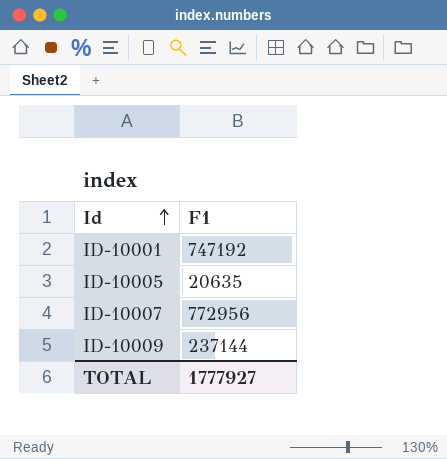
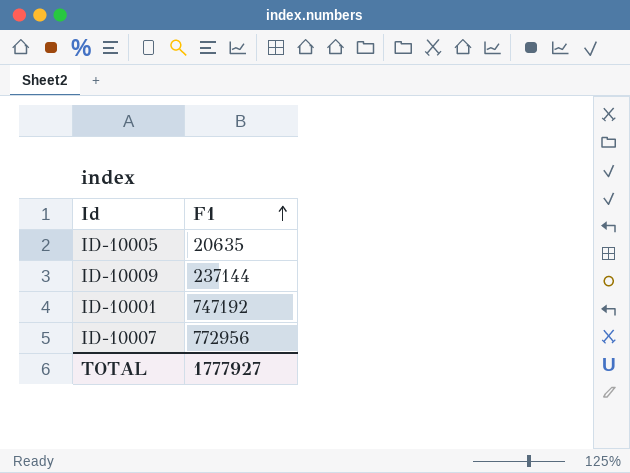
row order: Id ascending -> F1 ascending

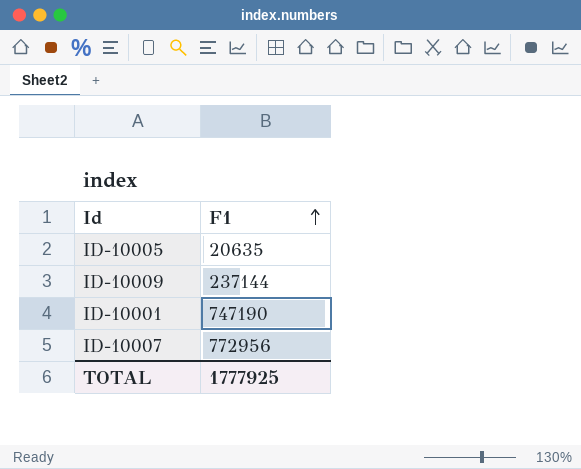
ID-10001 | F1: 747192 -> 747190
TOTAL | F1: 1777927 -> 1777925

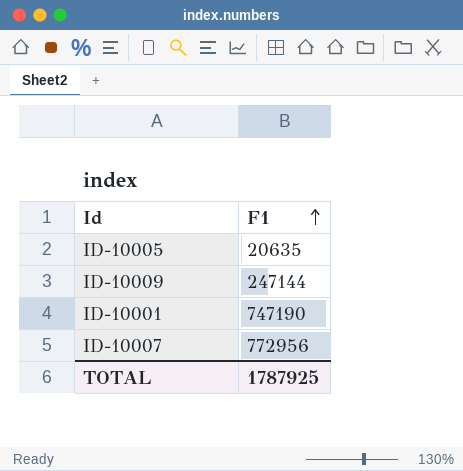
ID-10009 | F1: 237144 -> 247144
TOTAL | F1: 1777925 -> 1787925

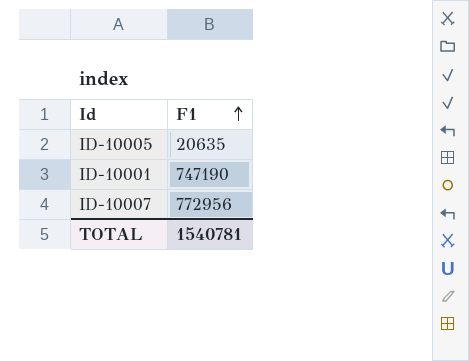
row ID-10009: 247144 -> none
TOTAL | F1: 1787925 -> 1540781

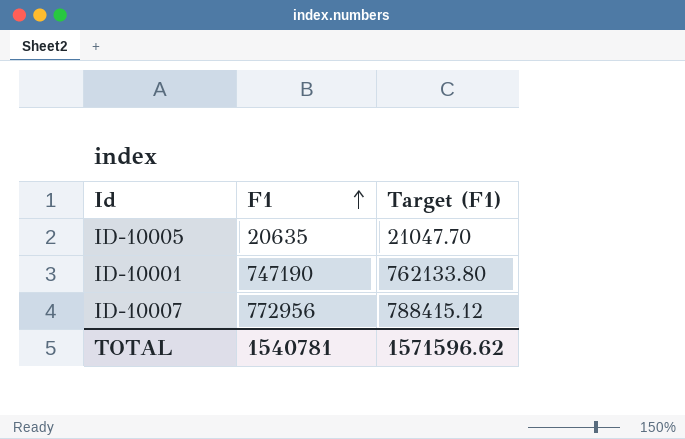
column Target (F1) | formula: none -> [F1] * 1.02

